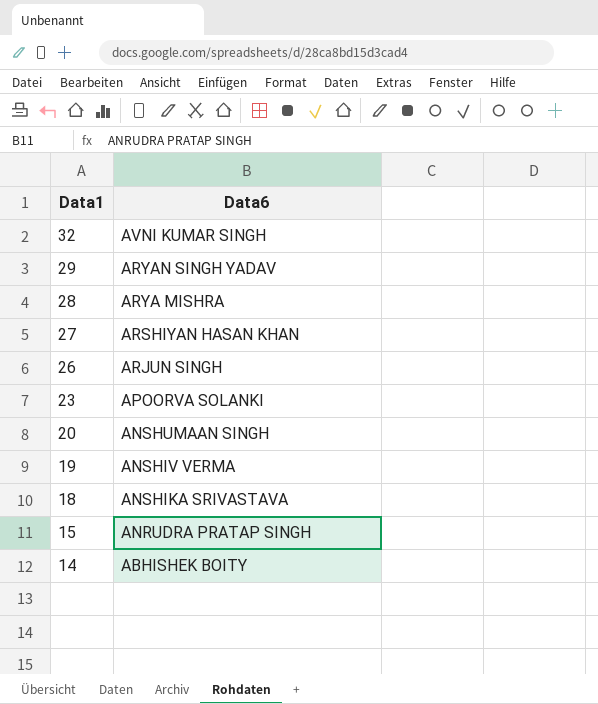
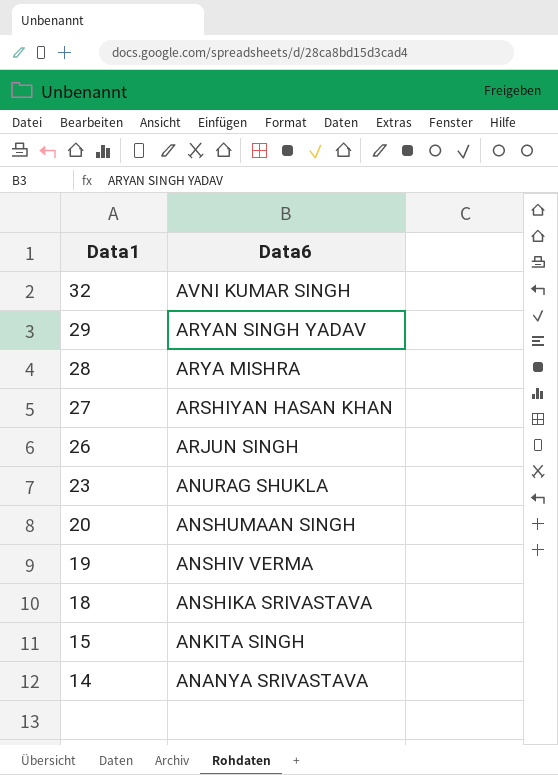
23 | Data6: APOORVA SOLANKI -> ANURAG SHUKLA
15 | Data6: ANRUDRA PRATAP SINGH -> ANKITA SINGH
14 | Data6: ABHISHEK BOITY -> ANANYA SRIVASTAVA

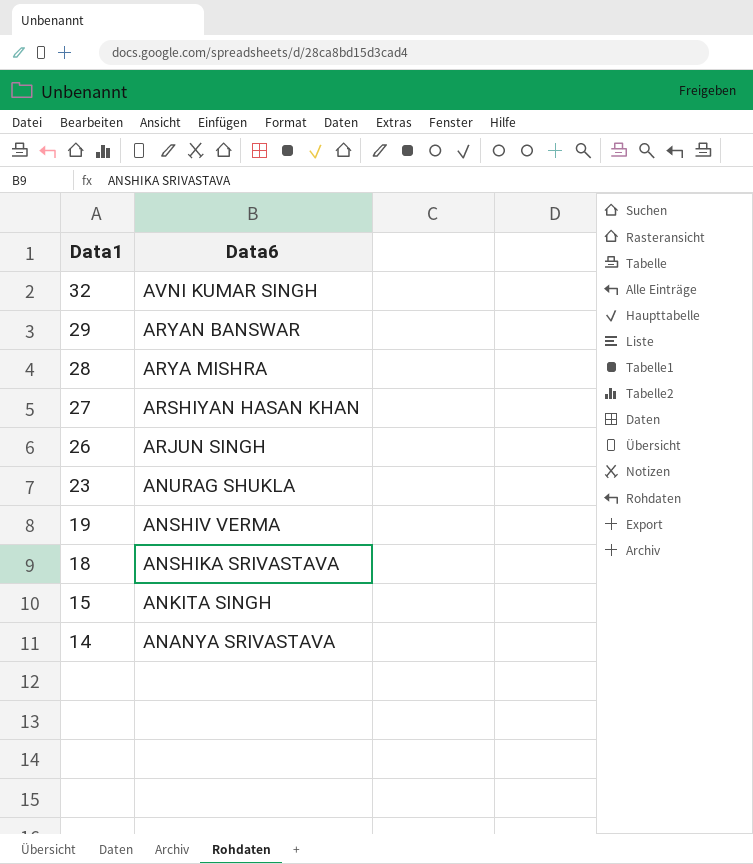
row 20: ANSHUMAAN SINGH -> none
29 | Data6: ARYAN SINGH YADAV -> ARYAN BANSWAR

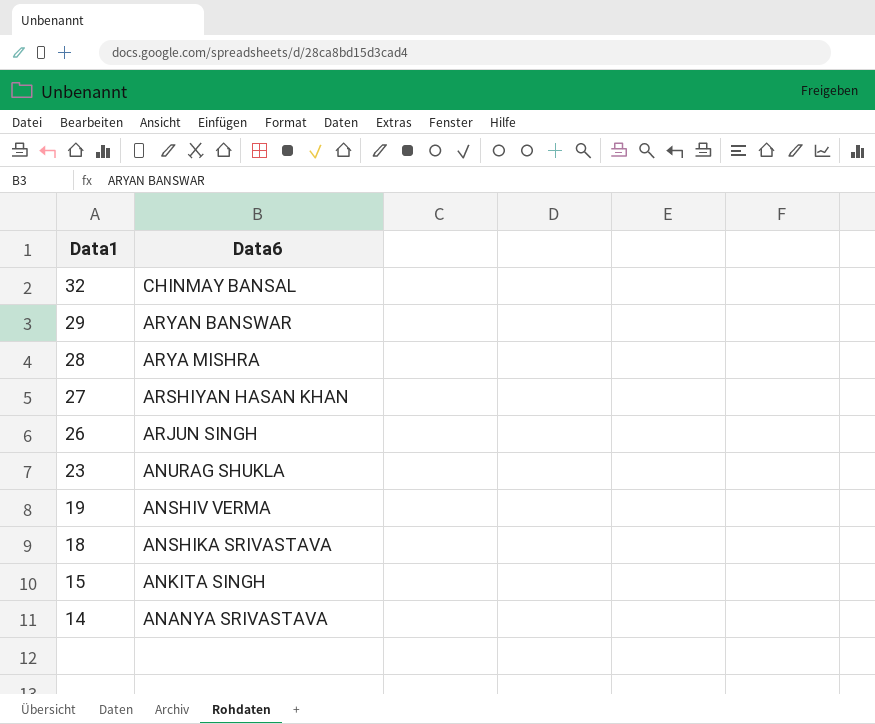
32 | Data6: AVNI KUMAR SINGH -> CHINMAY BANSAL

